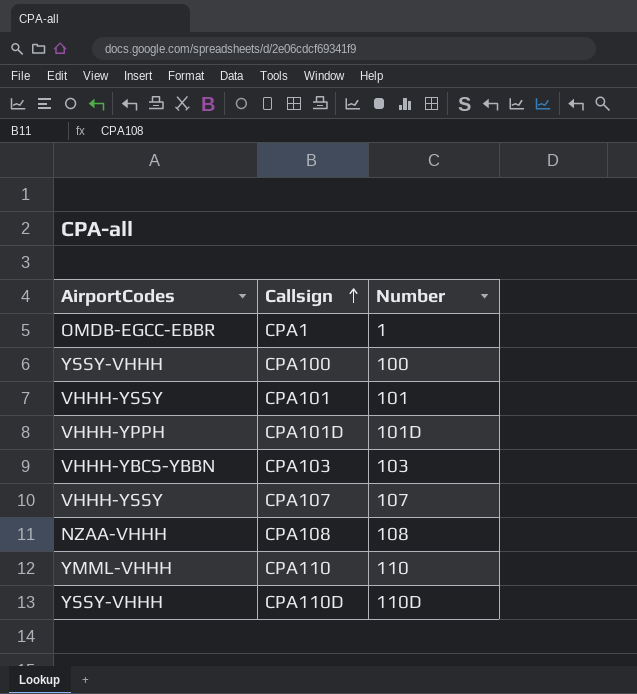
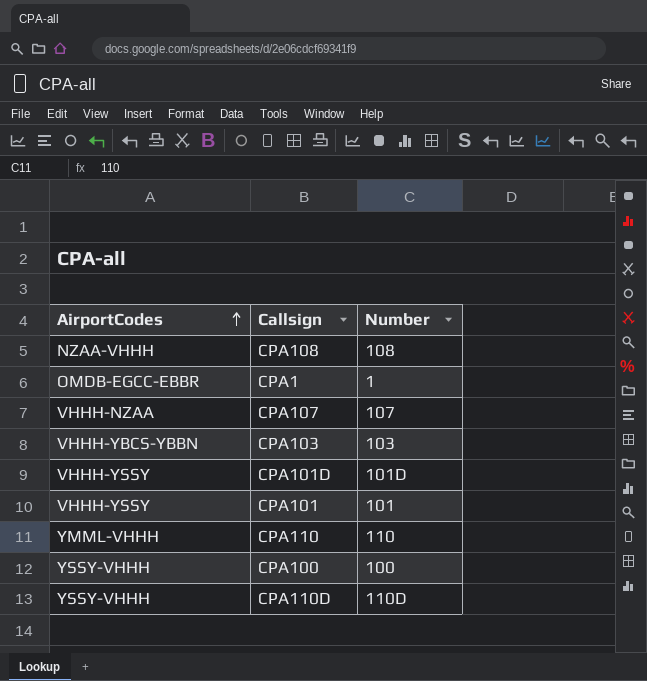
row order: Callsign ascending -> AirportCodes ascending
CPA107 | AirportCodes: VHHH-YSSY -> VHHH-NZAA
CPA101D | AirportCodes: VHHH-YPPH -> VHHH-YSSY

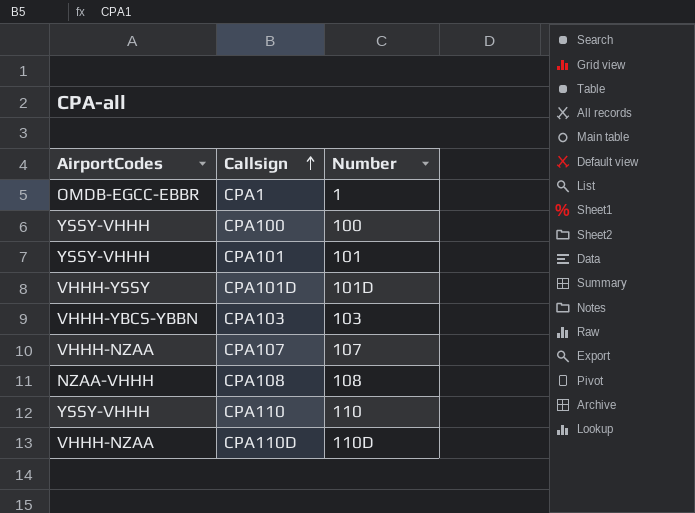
row order: AirportCodes ascending -> Callsign ascending
CPA101 | AirportCodes: VHHH-YSSY -> YSSY-VHHH
CPA110 | AirportCodes: YMML-VHHH -> YSSY-VHHH
CPA110D | AirportCodes: YSSY-VHHH -> VHHH-NZAA

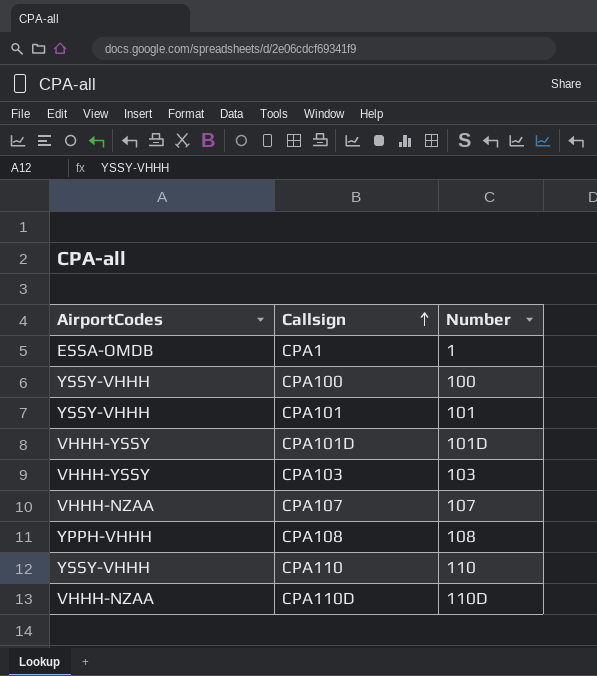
CPA1 | AirportCodes: OMDB-EGCC-EBBR -> ESSA-OMDB
CPA103 | AirportCodes: VHHH-YBCS-YBBN -> VHHH-YSSY
CPA108 | AirportCodes: NZAA-VHHH -> YPPH-VHHH

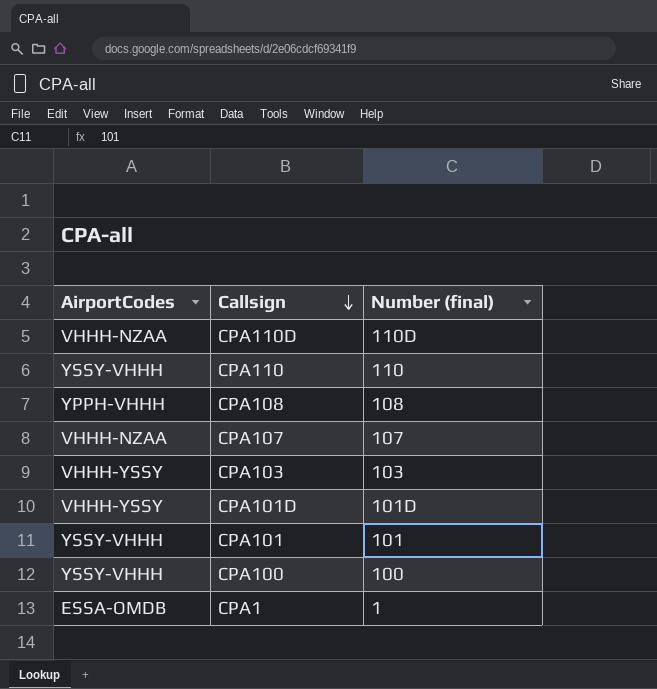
row order: Callsign ascending -> Callsign descending
column name: Number -> Number (final)

